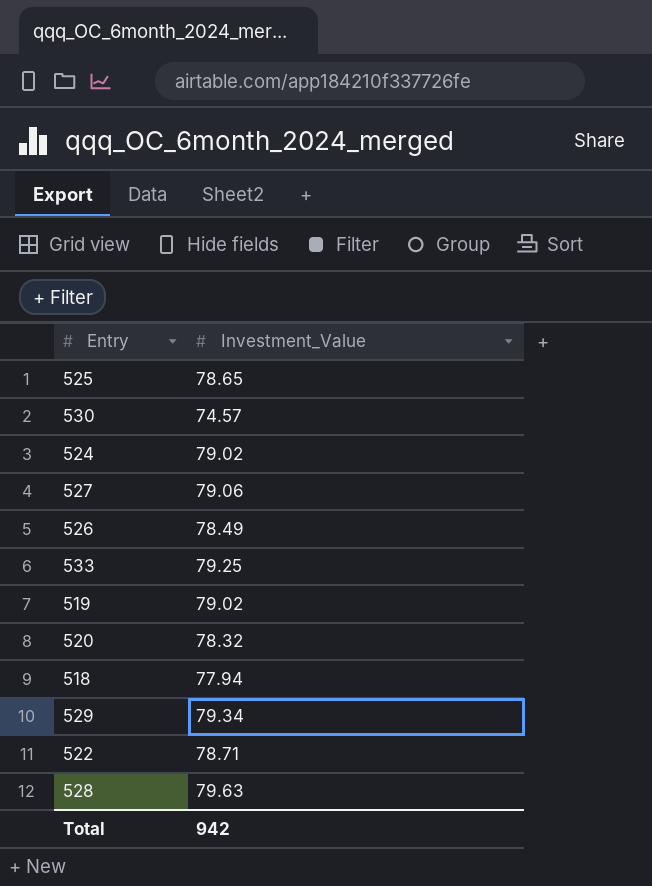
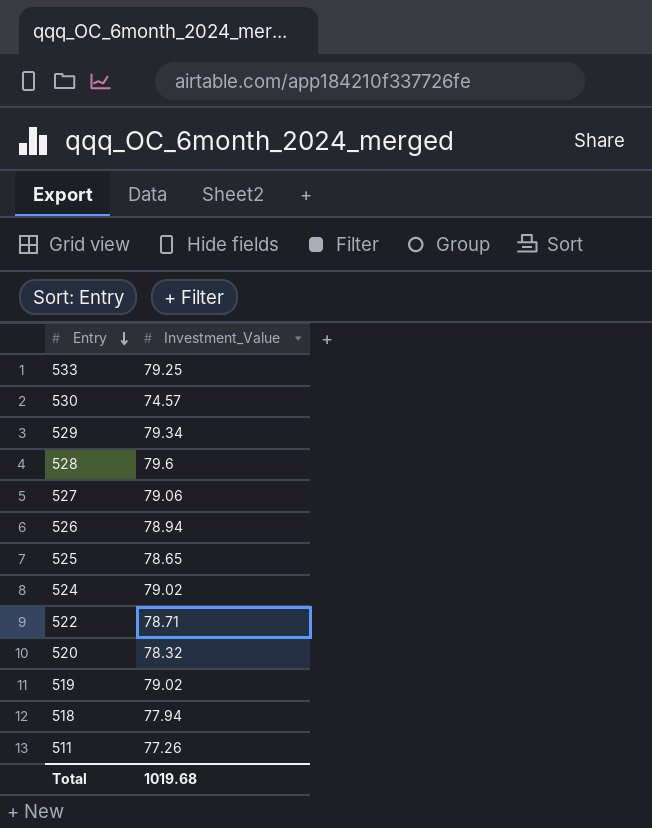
row order: none -> Entry descending
528 | Investment_Value: 79.63 -> 79.6
526 | Investment_Value: 78.49 -> 78.94
row 511: none -> 77.26
Total | Investment_Value: 942 -> 1019.68

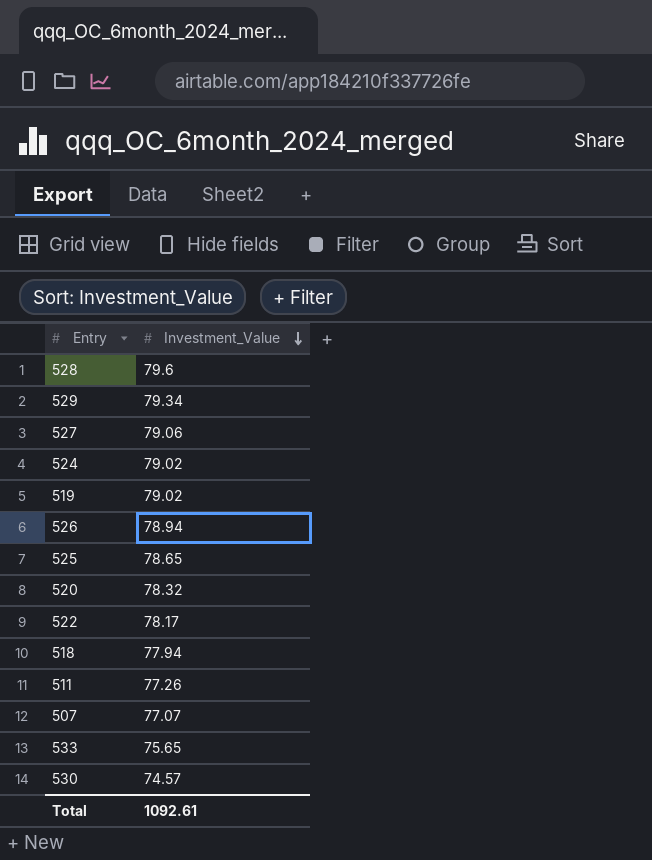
row order: Entry descending -> Investment_Value descending
522 | Investment_Value: 78.71 -> 78.17
row 507: none -> 77.07
533 | Investment_Value: 79.25 -> 75.65
Total | Investment_Value: 1019.68 -> 1092.61

